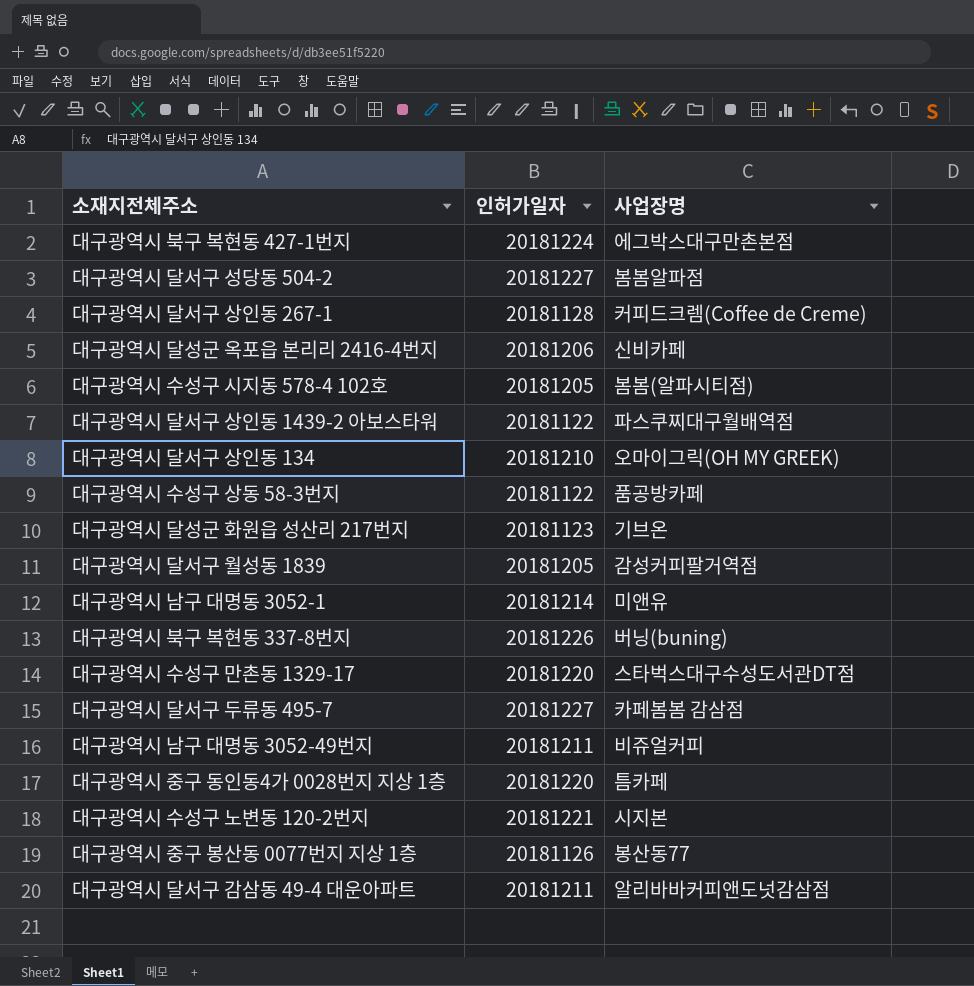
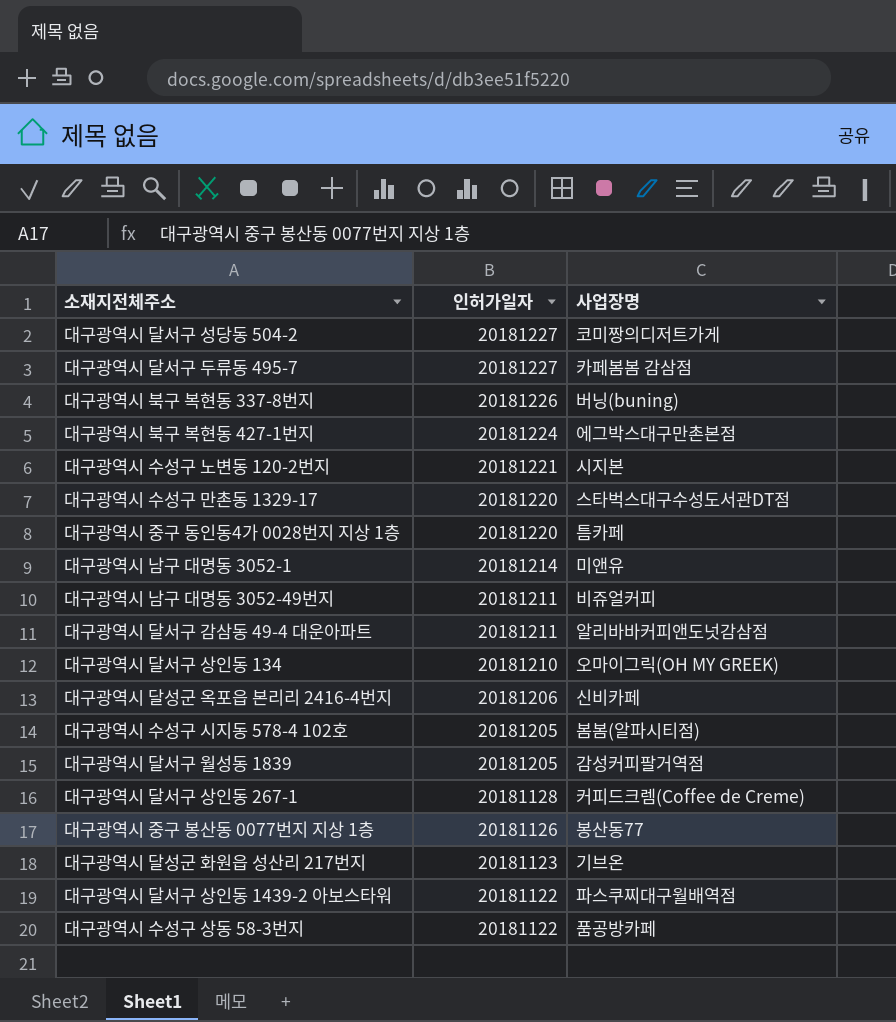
row order: none -> 인허가일자 descending
대구광역시 달서구 성당동 504-2 | 사업장명: 봄봄알파점 -> 코미짱의디저트가게

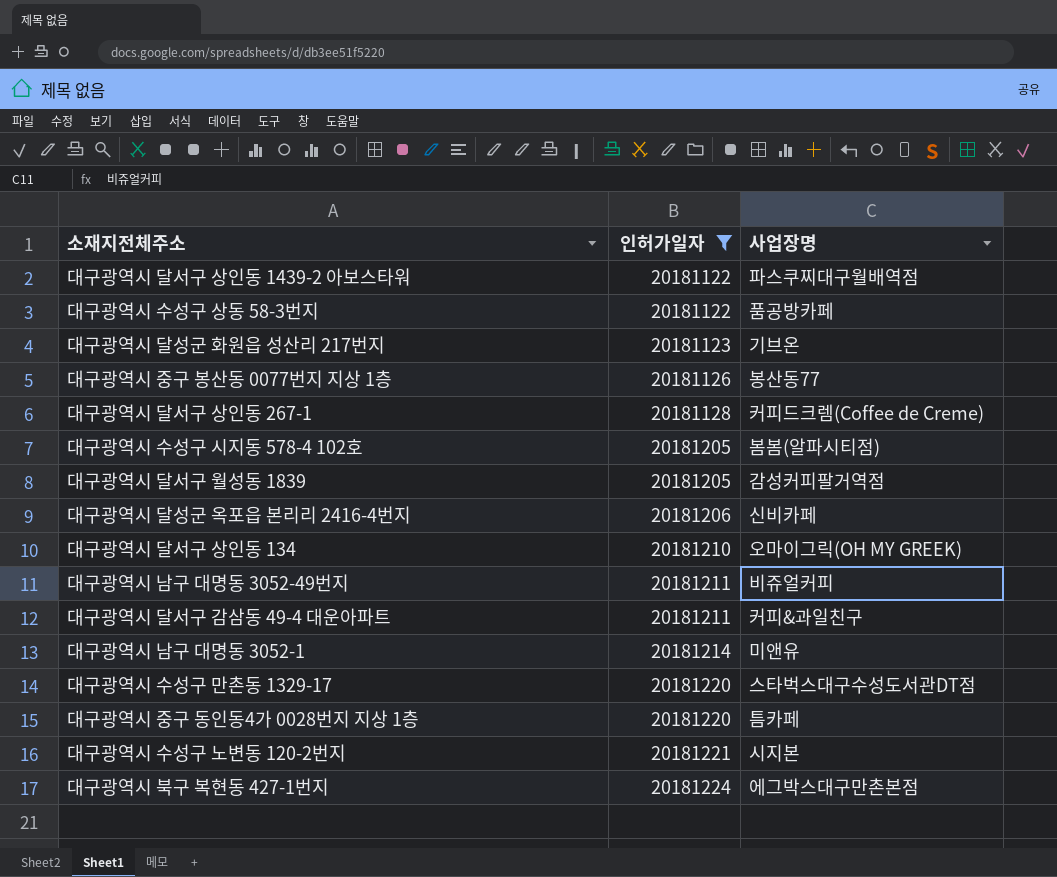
filter: none -> 인허가일자 <= 20181224
row order: 인허가일자 descending -> 인허가일자 ascending
대구광역시 달서구 감삼동 49-4 대운아파트 | 사업장명: 알리바바커피앤도넛감삼점 -> 커피&과일친구

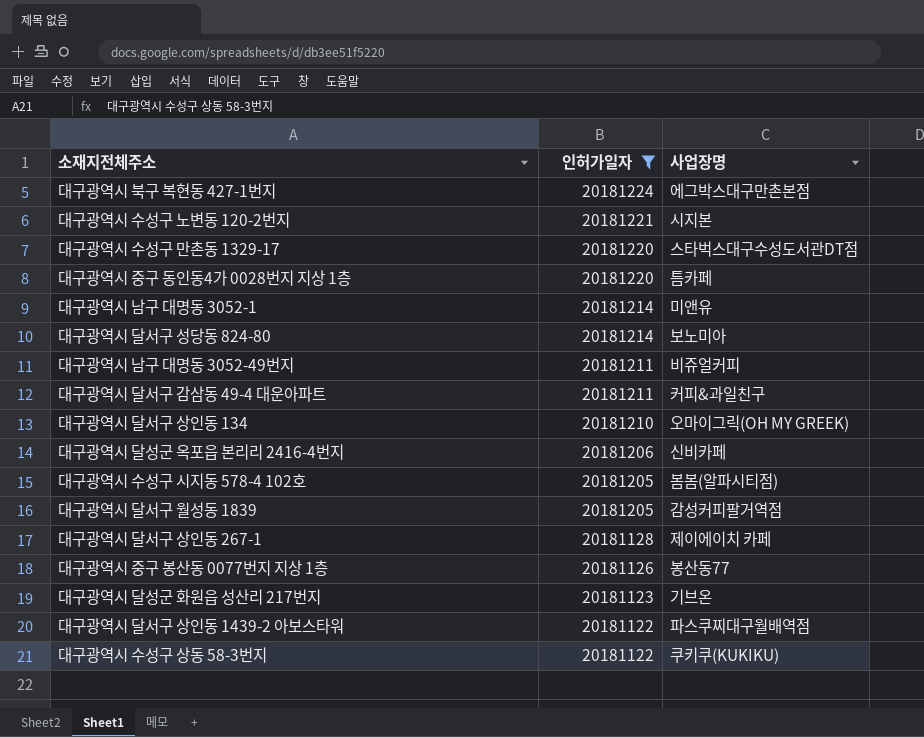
row order: 인허가일자 ascending -> 인허가일자 descending
row 대구광역시 달서구 성당동 824-80: none -> 20181214 | 보노미아
대구광역시 달서구 상인동 267-1 | 사업장명: 커피드크렘(Coffee de Creme) -> 제이에이치 카페
대구광역시 수성구 상동 58-3번지 | 사업장명: 품공방카페 -> 쿠키쿠(KUKIKU)

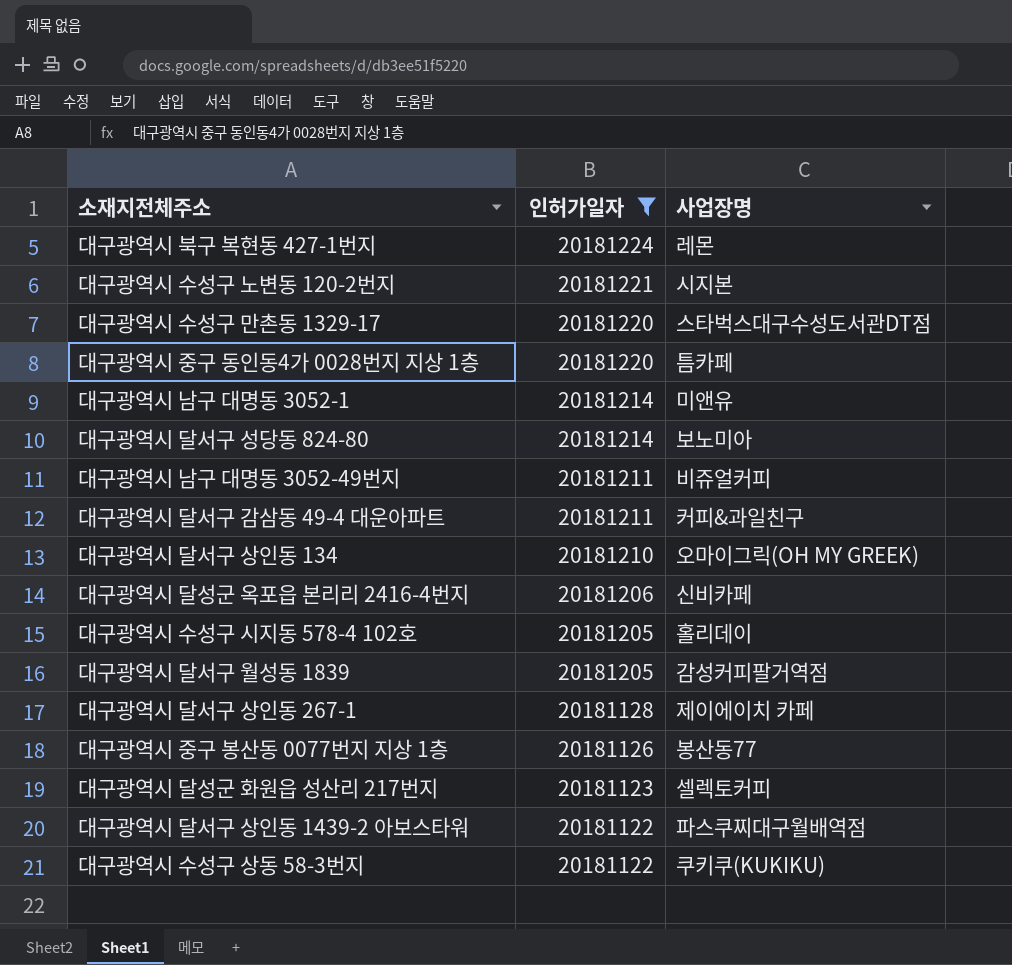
대구광역시 북구 복현동 427-1번지 | 사업장명: 에그박스대구만촌본점 -> 레몬
대구광역시 수성구 시지동 578-4 102호 | 사업장명: 봄봄(알파시티점) -> 홀리데이
대구광역시 달성군 화원읍 성산리 217번지 | 사업장명: 기브온 -> 셀렉토커피

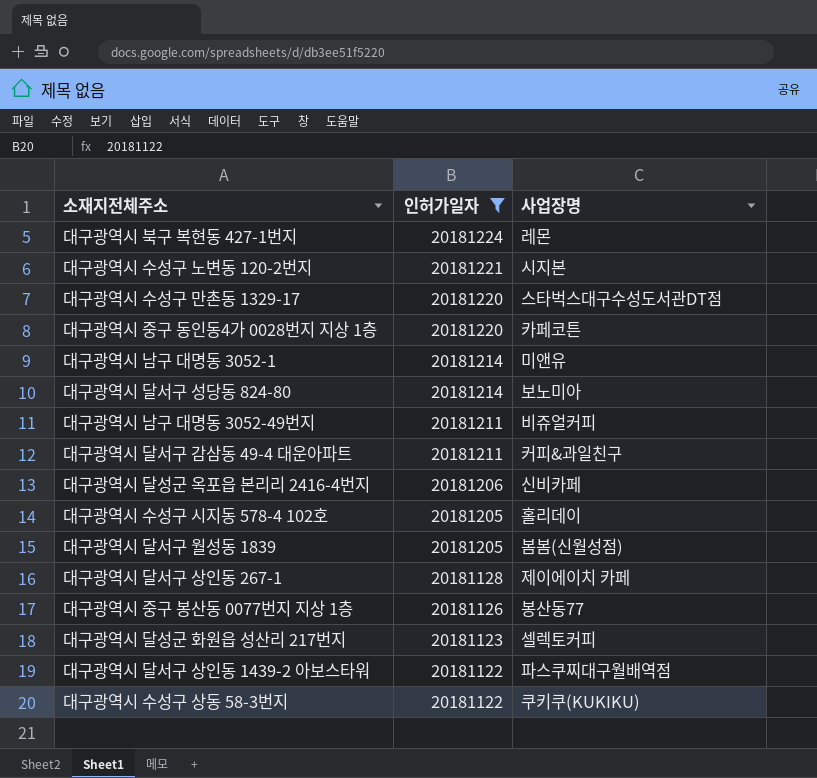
row 대구광역시 달서구 상인동 134: 20181210 | 오마이그릭(OH MY GREEK) -> none
대구광역시 중구 동인동4가 0028번지 지상 1층 | 사업장명: 틈카페 -> 카페코튼
대구광역시 달서구 월성동 1839 | 사업장명: 감성커피팔거역점 -> 봄봄(신월성점)

